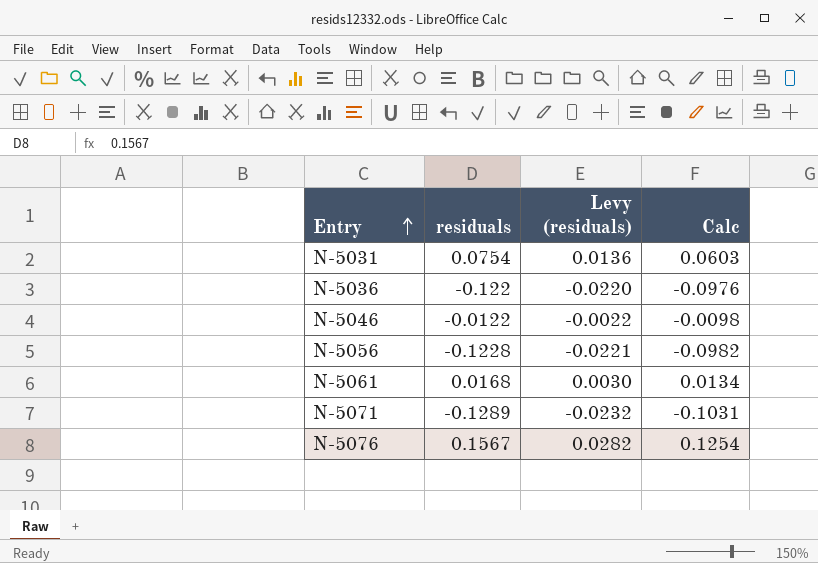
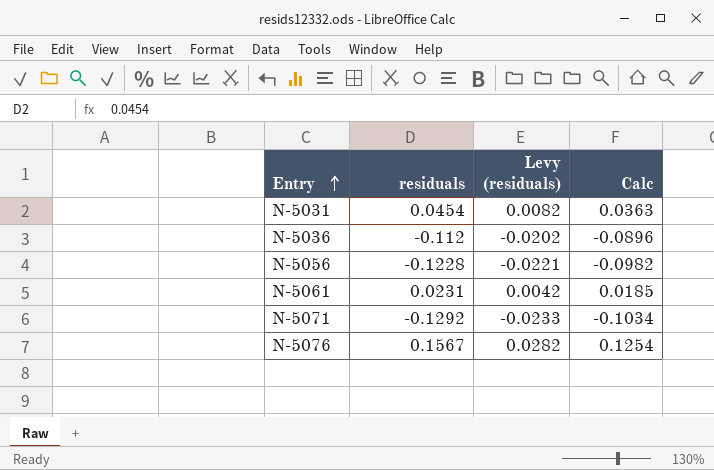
row N-5046: -0.0122 | -0.0022 | -0.0098 -> none
N-5031 | residuals: 0.0754 -> 0.0454
N-5031 | Levy (residuals): 0.0136 -> 0.0082
N-5031 | Calc: 0.0603 -> 0.0363
N-5036 | residuals: -0.122 -> -0.112
N-5036 | Levy (residuals): -0.0220 -> -0.0202
N-5036 | Calc: -0.0976 -> -0.0896
N-5061 | residuals: 0.0168 -> 0.0231
N-5061 | Levy (residuals): 0.0030 -> 0.0042
N-5061 | Calc: 0.0134 -> 0.0185
N-5071 | residuals: -0.1289 -> -0.1292
N-5071 | Levy (residuals): -0.0232 -> -0.0233
N-5071 | Calc: -0.1031 -> -0.1034

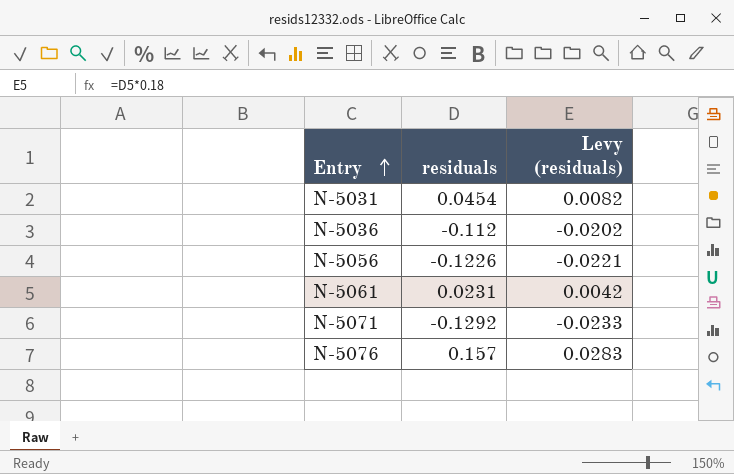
column Calc | formula: [residuals] * 0.8 -> none
N-5056 | residuals: -0.1228 -> -0.1226
N-5076 | residuals: 0.1567 -> 0.157
N-5076 | Levy (residuals): 0.0282 -> 0.0283

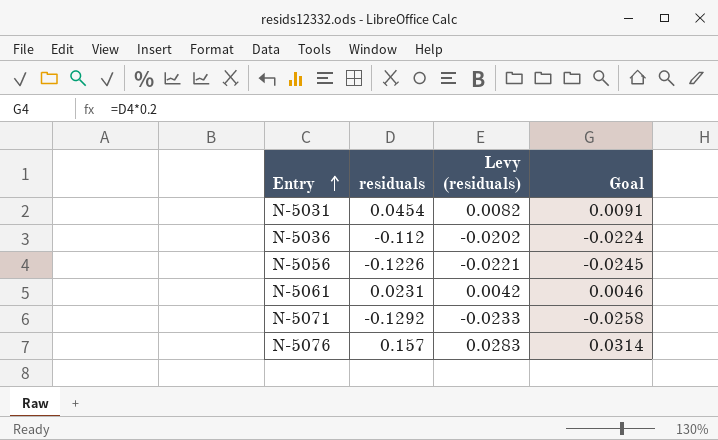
column Goal | formula: none -> [residuals] * 0.2

